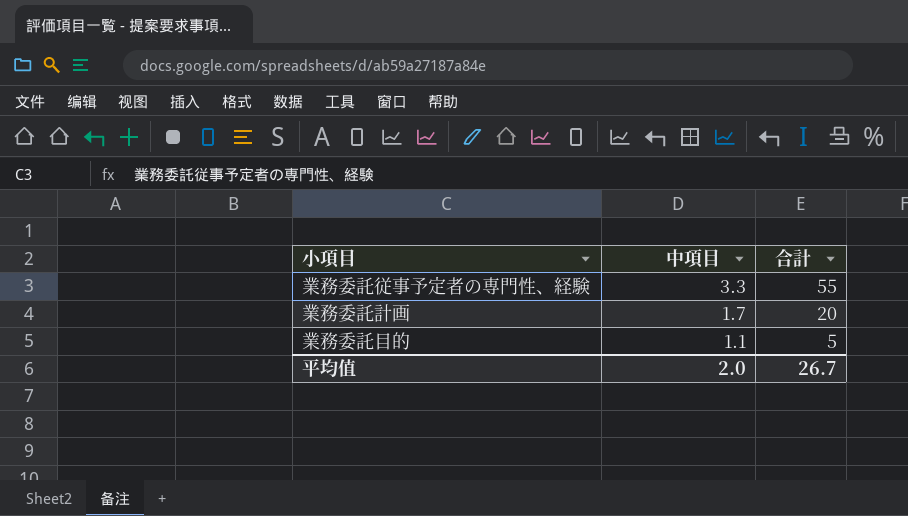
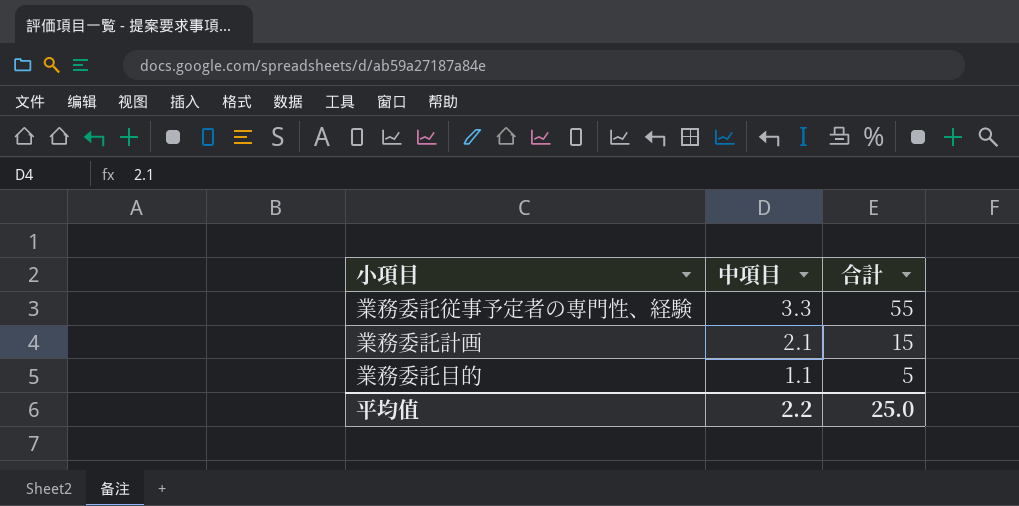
業務委託計画 | 中項目: 1.7 -> 2.1
業務委託計画 | 合計: 20 -> 15
平均值 | 中項目: 2.0 -> 2.2
平均值 | 合計: 26.7 -> 25.0

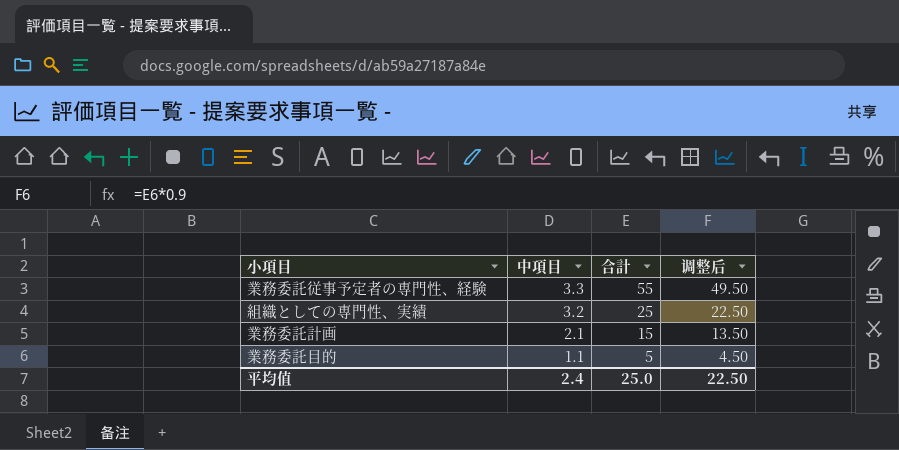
column 调整后 | formula: none -> [合計] * 0.9
row 組織としての専門性、実績: none -> 3.2 | 25 | 22.50
平均值 | 中項目: 2.2 -> 2.4

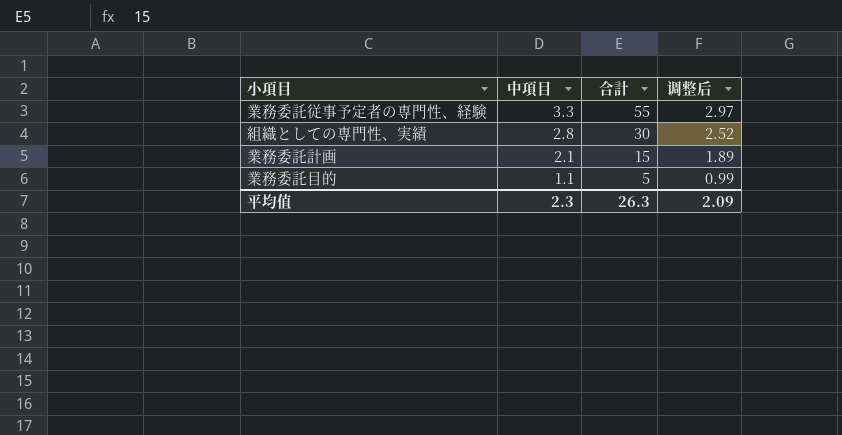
column 调整后 | formula: [合計] * 0.9 -> [中項目] * 0.9
組織としての専門性、実績 | 中項目: 3.2 -> 2.8
組織としての専門性、実績 | 合計: 25 -> 30
平均值 | 中項目: 2.4 -> 2.3
平均值 | 合計: 25.0 -> 26.3
平均值 | 调整后: 22.50 -> 2.09

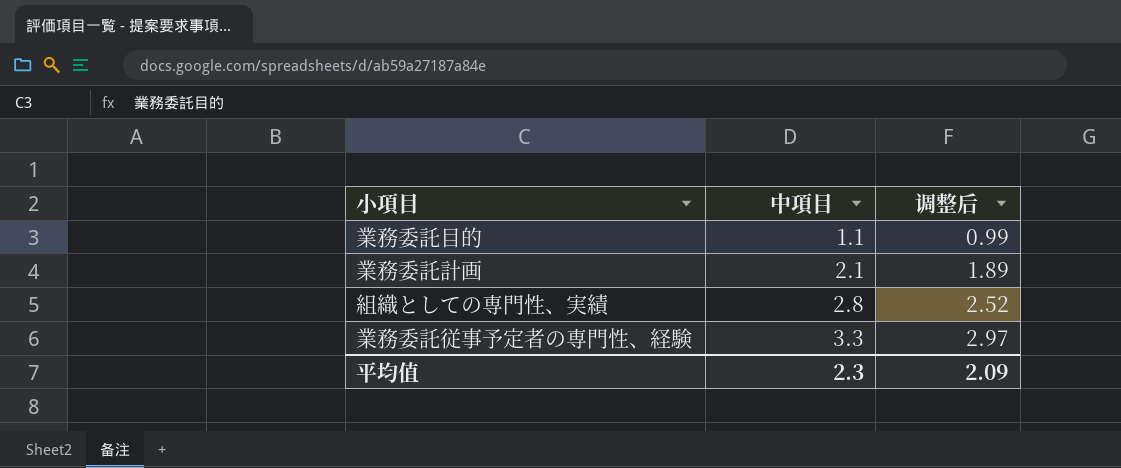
row order: 中項目 descending -> 中項目 ascending
column 合計 | position: 3 -> none

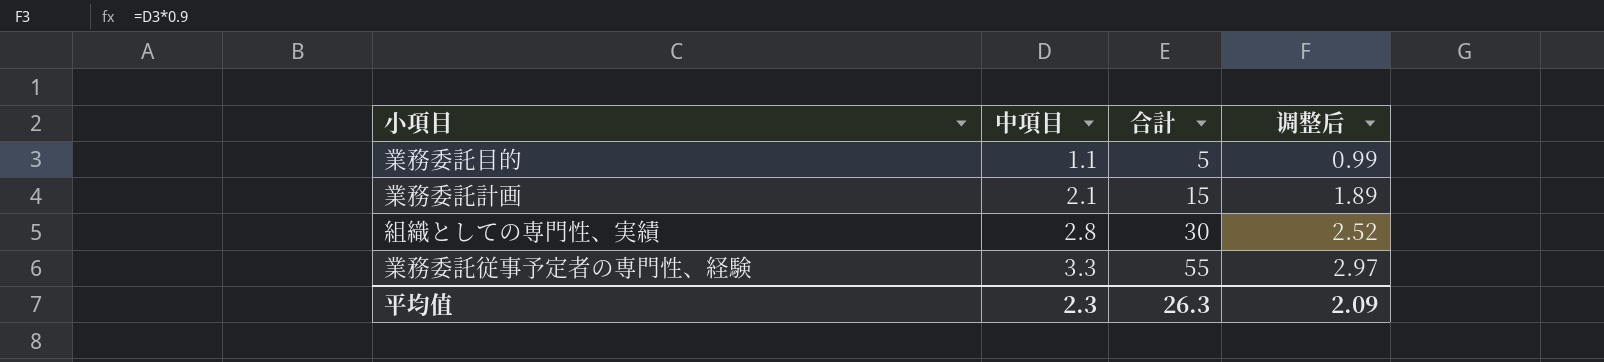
column 合計 | position: none -> 3

